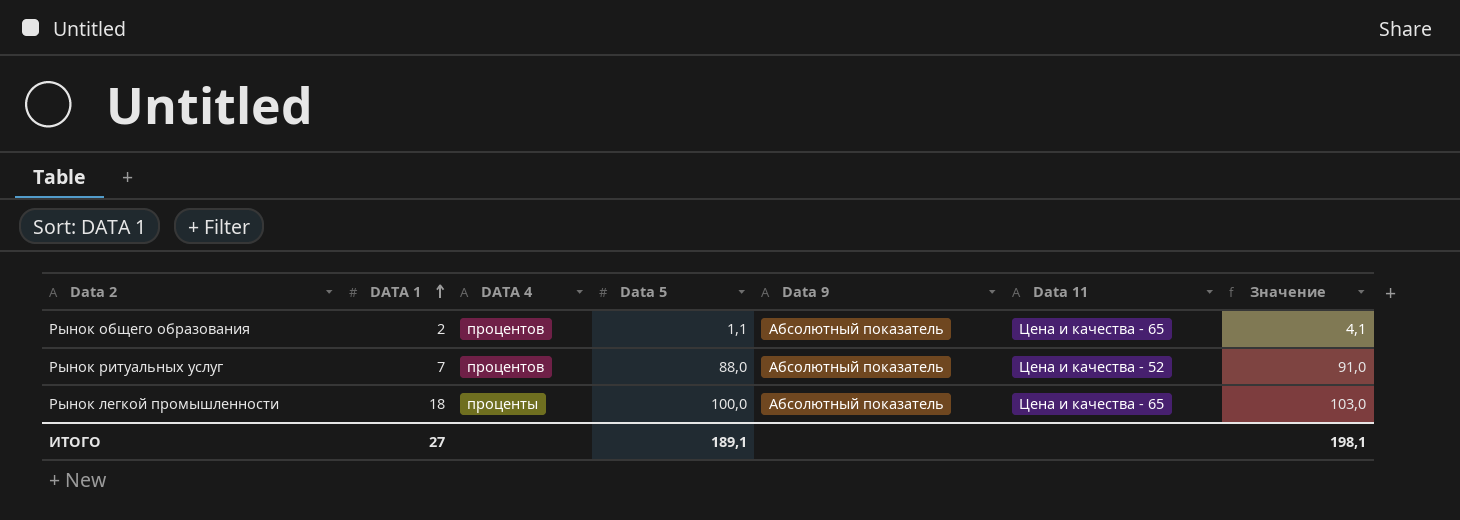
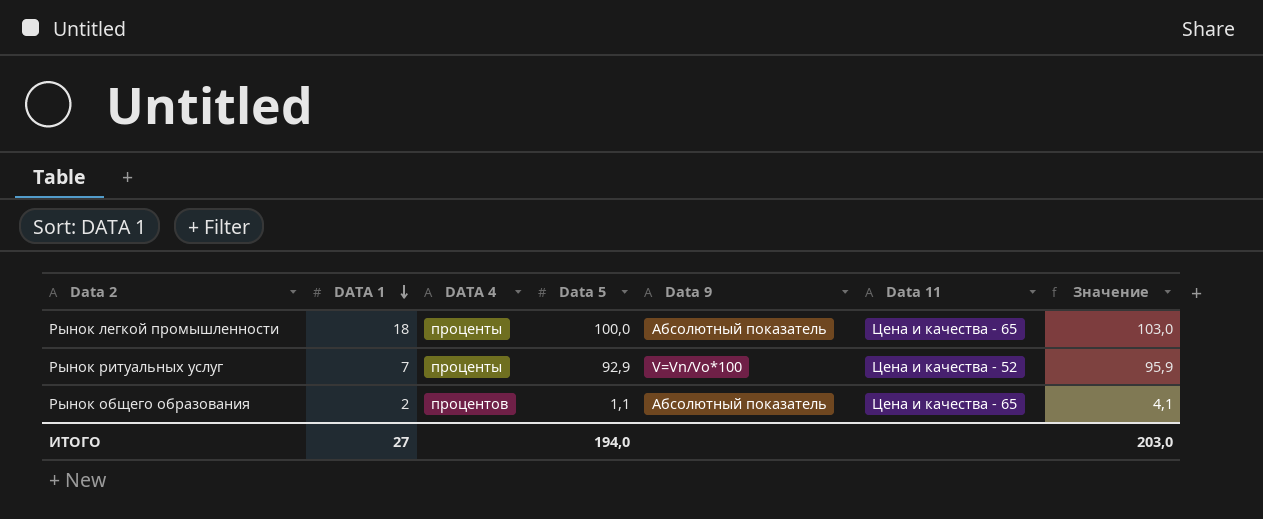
row order: DATA 1 ascending -> DATA 1 descending
Рынок ритуальных услуг | DATA 4: процентов -> проценты
Рынок ритуальных услуг | Data 5: 88,0 -> 92,9
Рынок ритуальных услуг | Data 9: Абсолютный показатель -> V=Vn/Vo*100
Рынок ритуальных услуг | Значение: 91,0 -> 95,9
ИТОГО | Data 5: 189,1 -> 194,0
ИТОГО | Значение: 198,1 -> 203,0

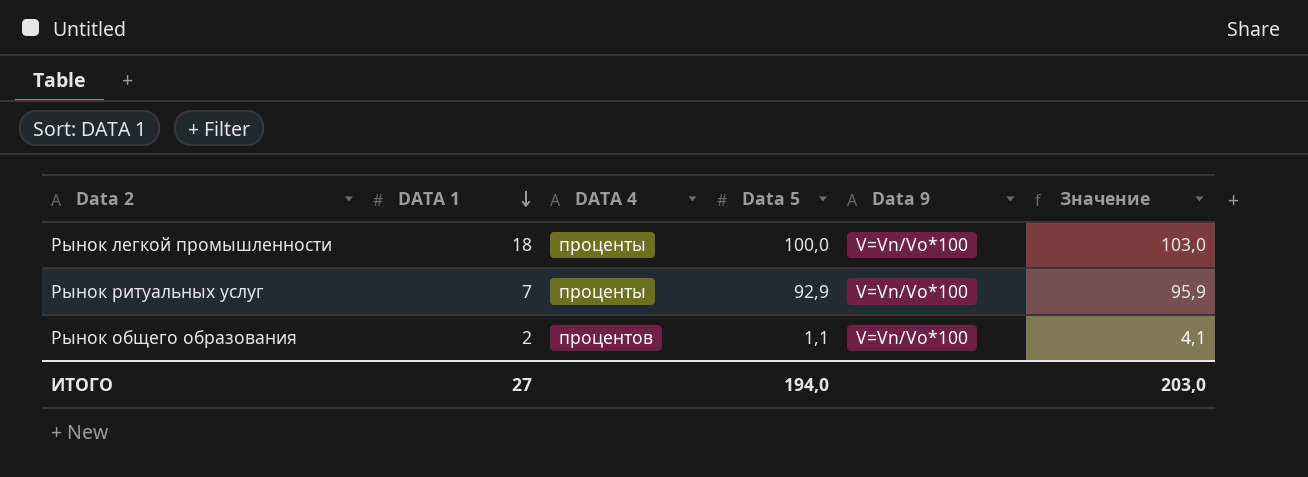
column Data 11 | position: 6 -> none
Рынок легкой промышленности | Data 9: Абсолютный показатель -> V=Vn/Vo*100
Рынок общего образования | Data 9: Абсолютный показатель -> V=Vn/Vo*100

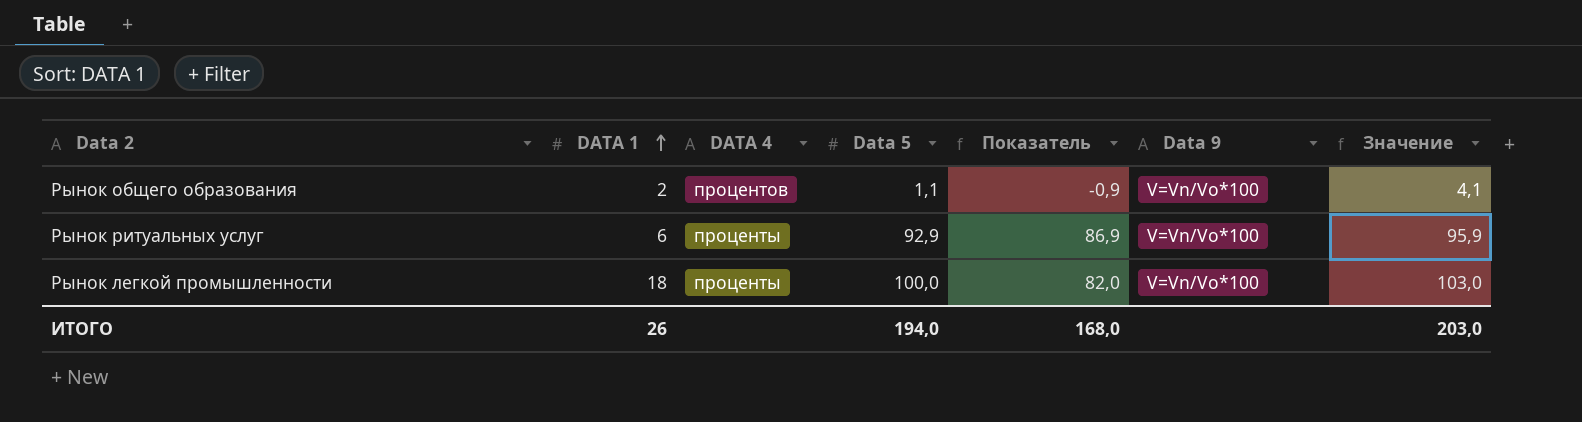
row order: DATA 1 descending -> DATA 1 ascending
column Показатель | formula: none -> [Data 5] - [DATA 1]
Рынок ритуальных услуг | DATA 1: 7 -> 6
ИТОГО | DATA 1: 27 -> 26

